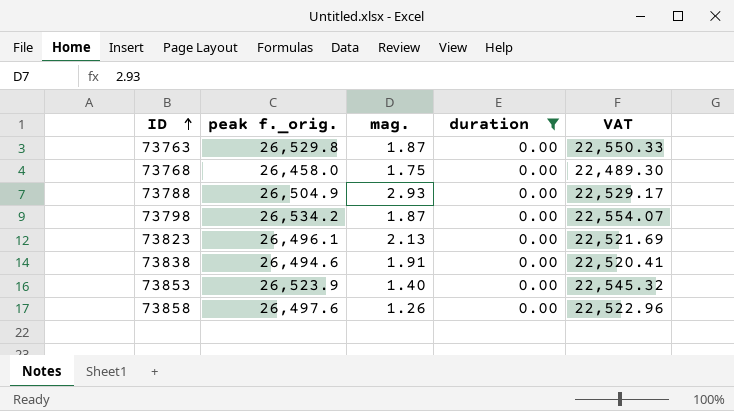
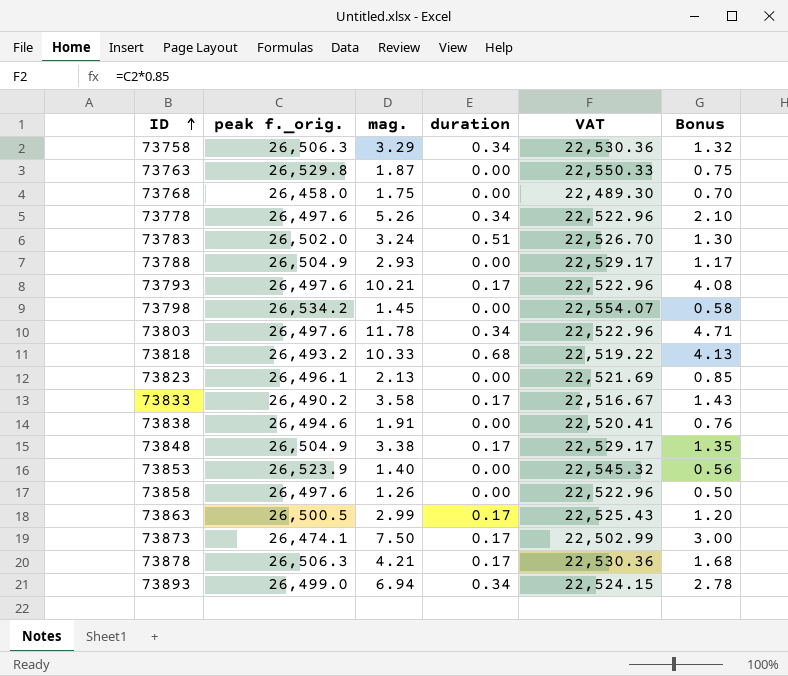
filter: duration = 0.00 -> none
column Bonus | formula: none -> [mag.] * 0.4
73798 | mag.: 1.87 -> 1.45

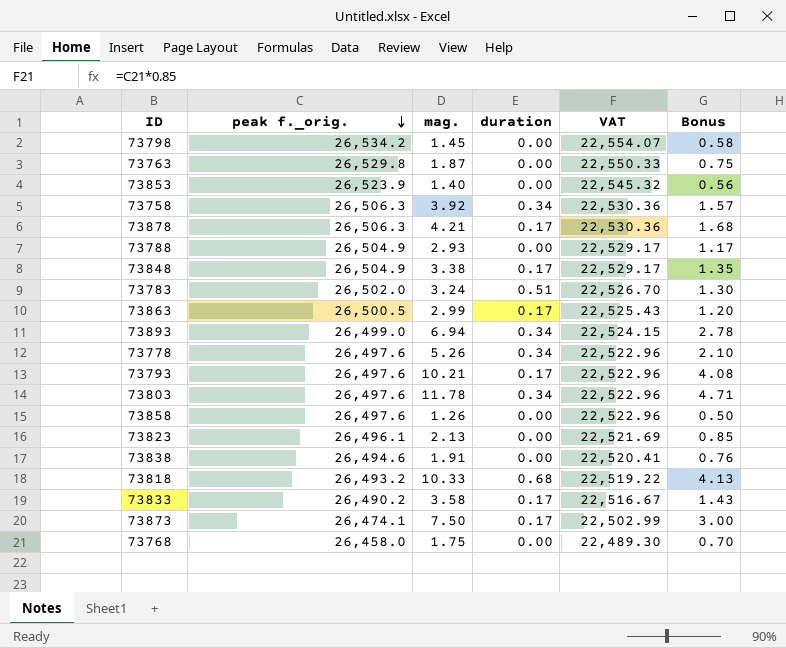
row order: ID ascending -> peak f._orig. descending
73758 | mag.: 3.29 -> 3.92
73758 | Bonus: 1.32 -> 1.57

